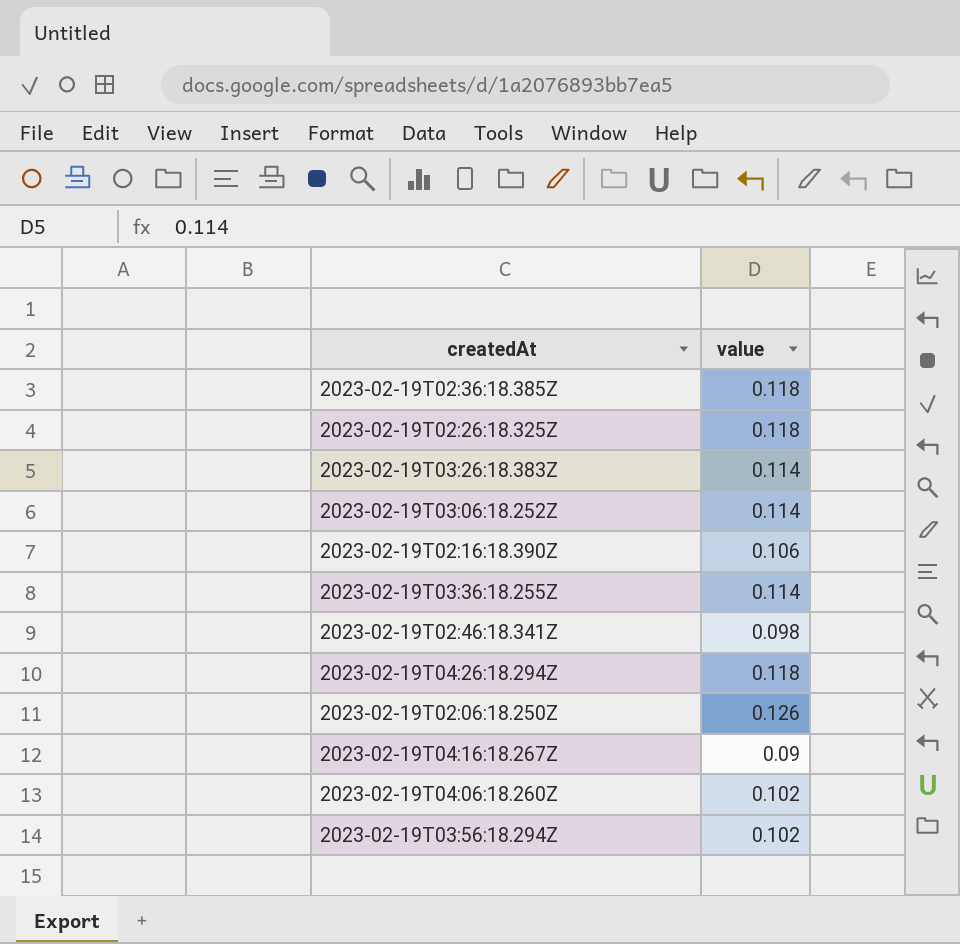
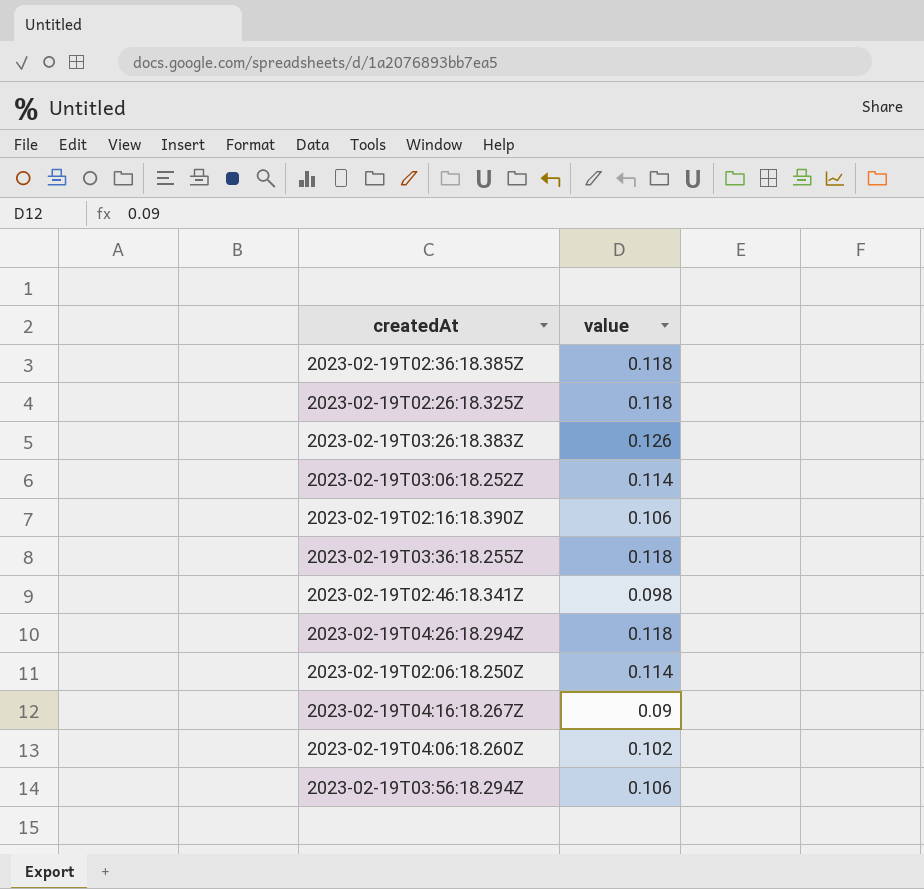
2023-02-19T03:26:18.383Z | value: 0.114 -> 0.126
2023-02-19T03:36:18.255Z | value: 0.114 -> 0.118
2023-02-19T02:06:18.250Z | value: 0.126 -> 0.114
2023-02-19T03:56:18.294Z | value: 0.102 -> 0.106

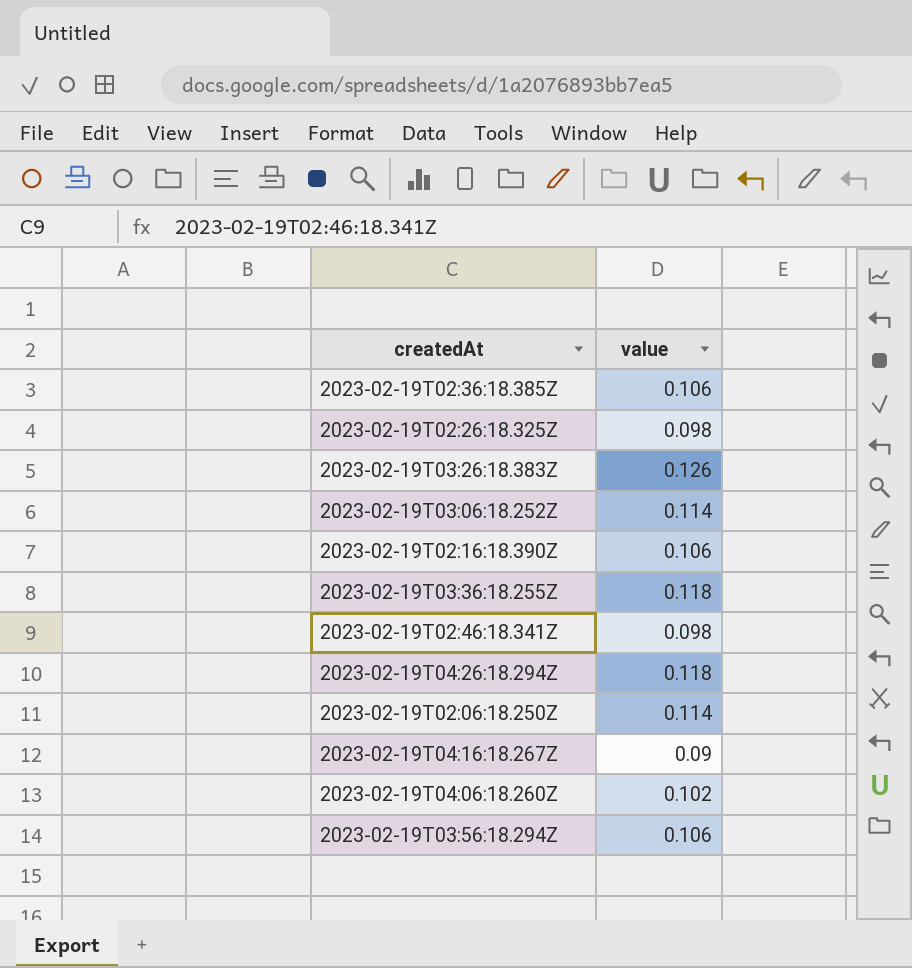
2023-02-19T02:36:18.385Z | value: 0.118 -> 0.106
2023-02-19T02:26:18.325Z | value: 0.118 -> 0.098

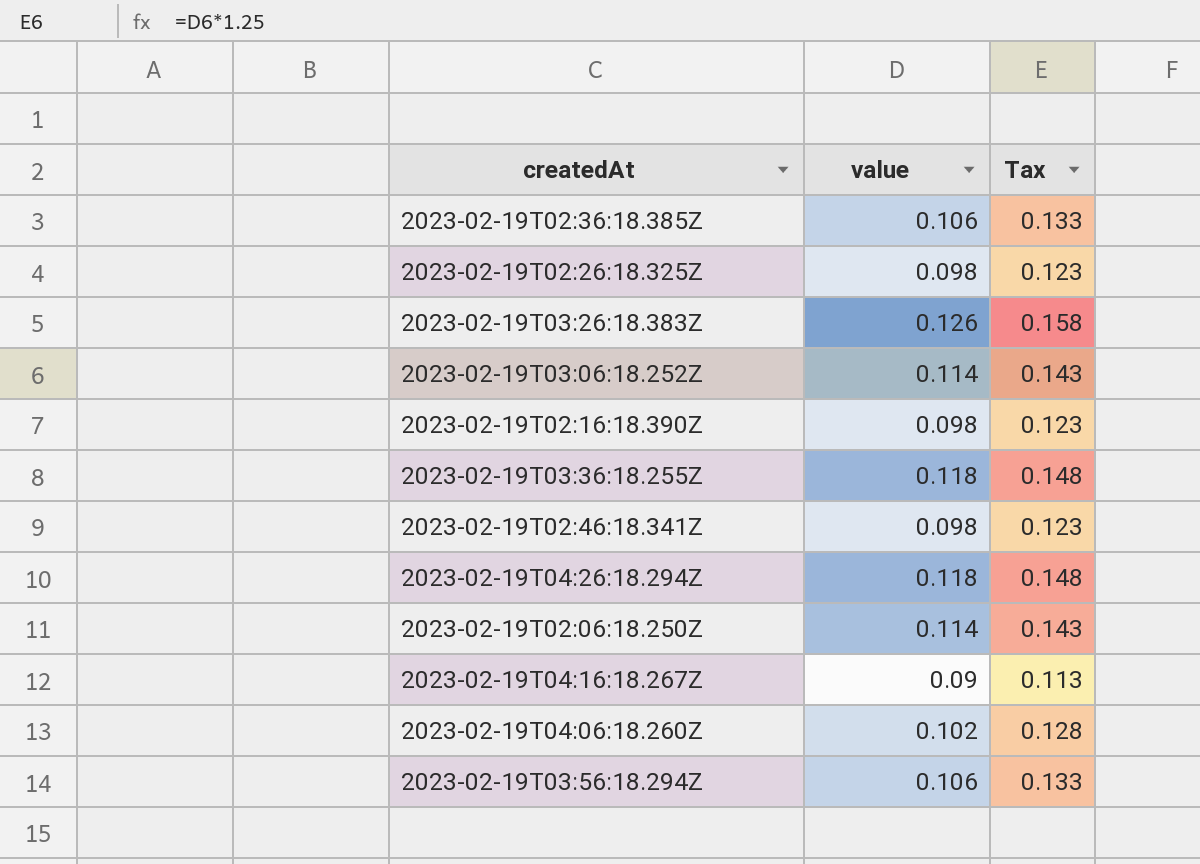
column Tax | formula: none -> [value] * 1.25
2023-02-19T02:16:18.390Z | value: 0.106 -> 0.098

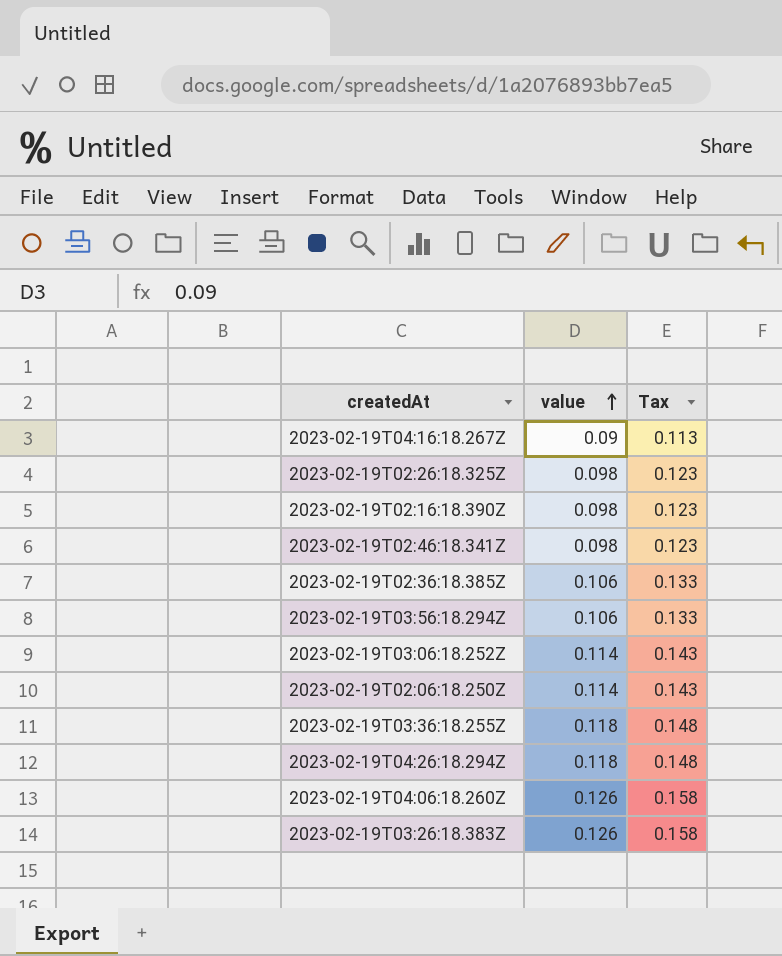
row order: none -> value ascending
2023-02-19T04:06:18.260Z | value: 0.102 -> 0.126
2023-02-19T04:06:18.260Z | Tax: 0.128 -> 0.158

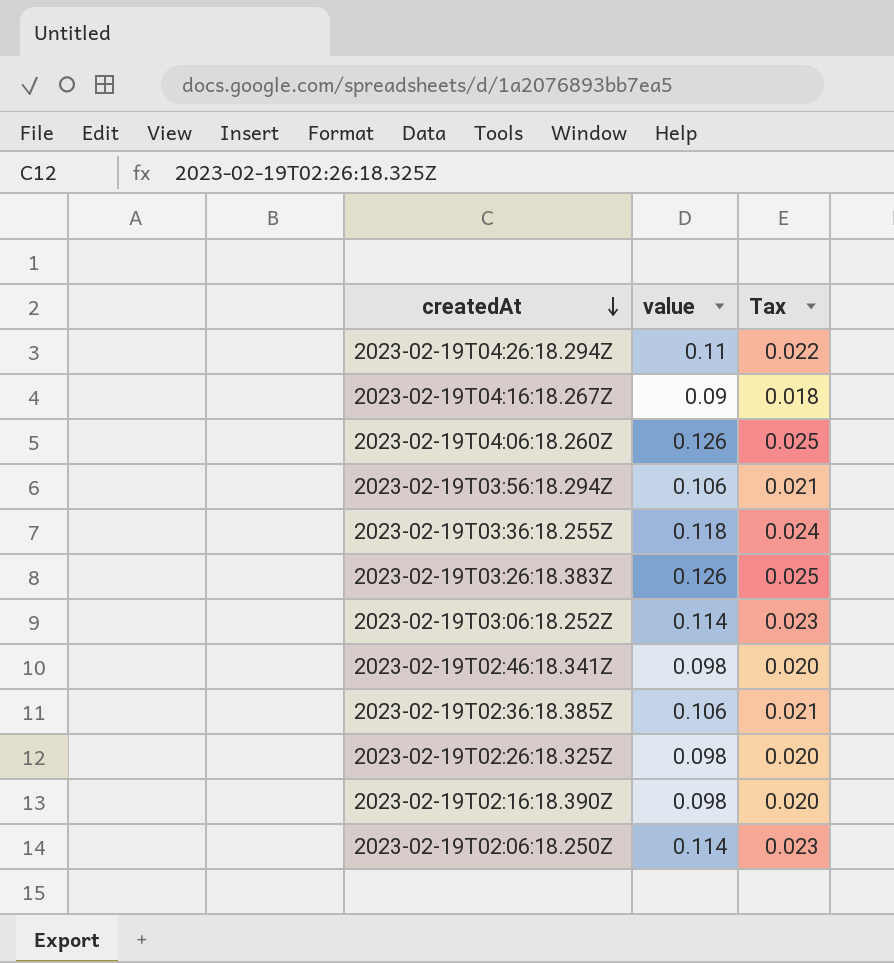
row order: value ascending -> createdAt descending
column Tax | formula: [value] * 1.25 -> [value] * 0.2
2023-02-19T04:26:18.294Z | value: 0.118 -> 0.11

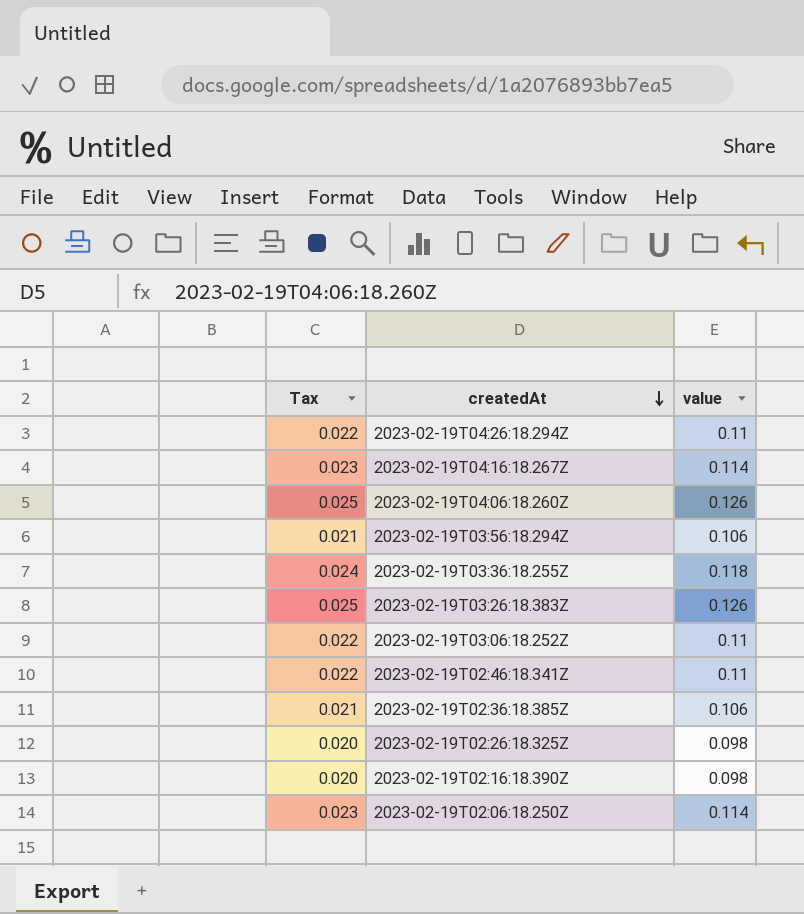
column Tax | position: 3 -> 1
2023-02-19T04:16:18.267Z | Tax: 0.018 -> 0.023
2023-02-19T04:16:18.267Z | value: 0.09 -> 0.114
2023-02-19T03:06:18.252Z | Tax: 0.023 -> 0.022
2023-02-19T03:06:18.252Z | value: 0.114 -> 0.11
2023-02-19T02:46:18.341Z | Tax: 0.020 -> 0.022
2023-02-19T02:46:18.341Z | value: 0.098 -> 0.11

